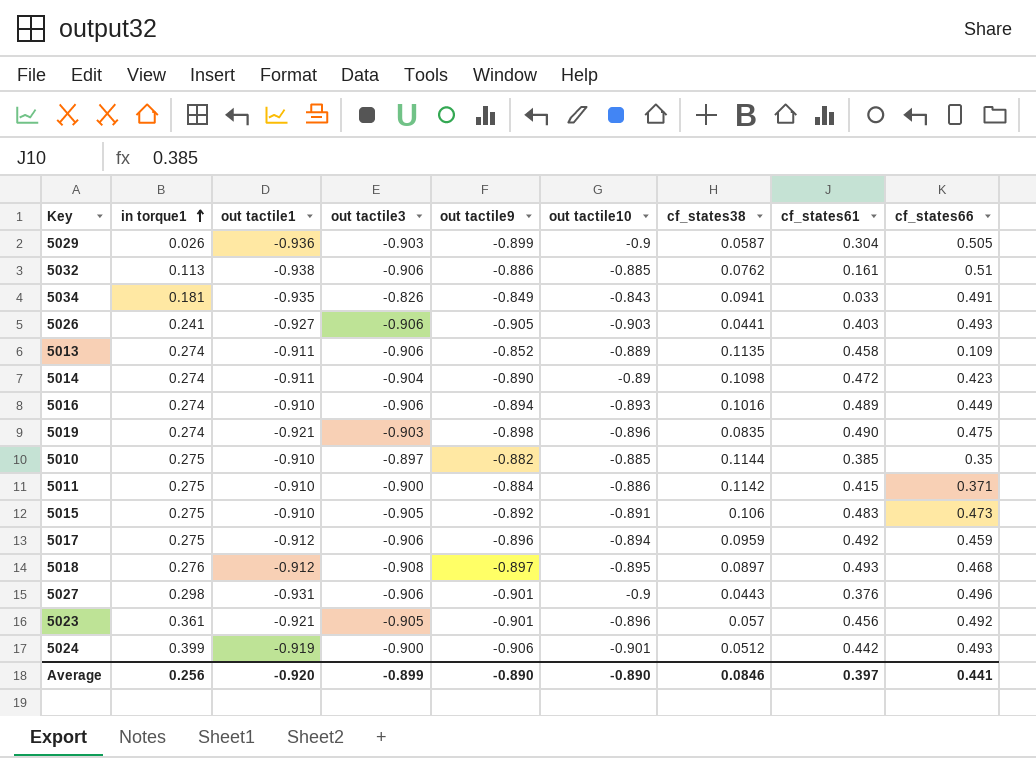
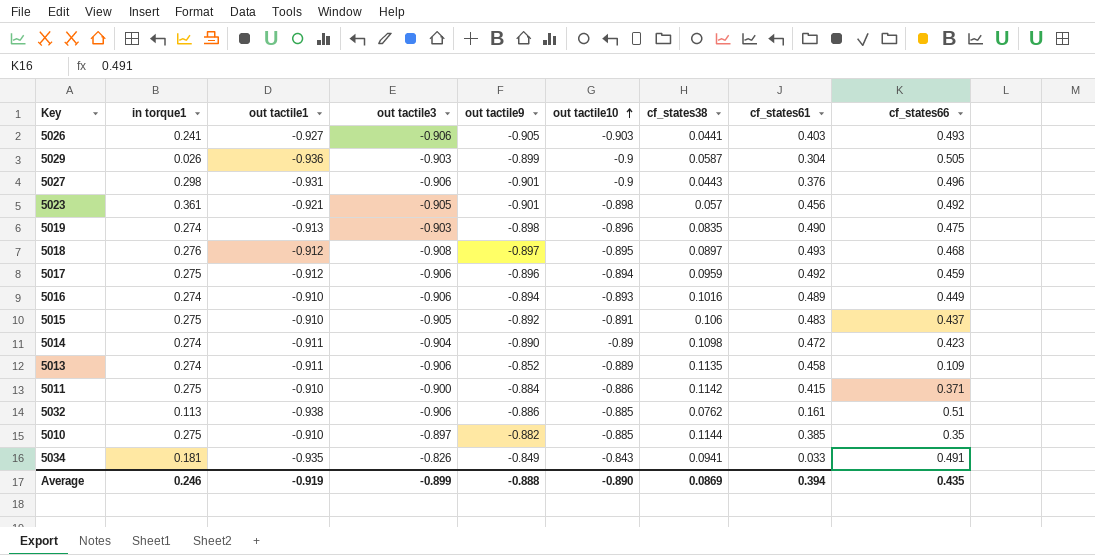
row order: in torque1 ascending -> out tactile10 ascending
row 5024: 0.399 | -0.919 | -0.900 | -0.906 | -0.901 | 0.0512 | 0.442 | 0.493 -> none
5023 | out tactile10: -0.896 -> -0.898
5019 | out tactile1: -0.921 -> -0.913
5015 | cf_states66: 0.473 -> 0.437
Average | in torque1: 0.256 -> 0.246
Average | out tactile1: -0.920 -> -0.919
Average | out tactile9: -0.890 -> -0.888
Average | cf_states38: 0.0846 -> 0.0869
Average | cf_states61: 0.397 -> 0.394
Average | cf_states66: 0.441 -> 0.435

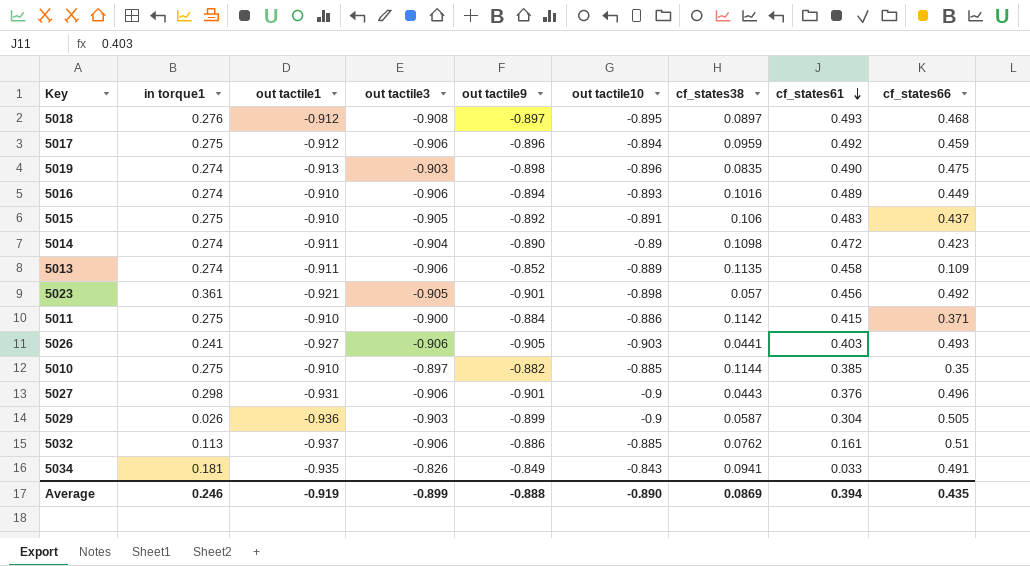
row order: out tactile10 ascending -> cf_states61 descending
5032 | out tactile1: -0.938 -> -0.937

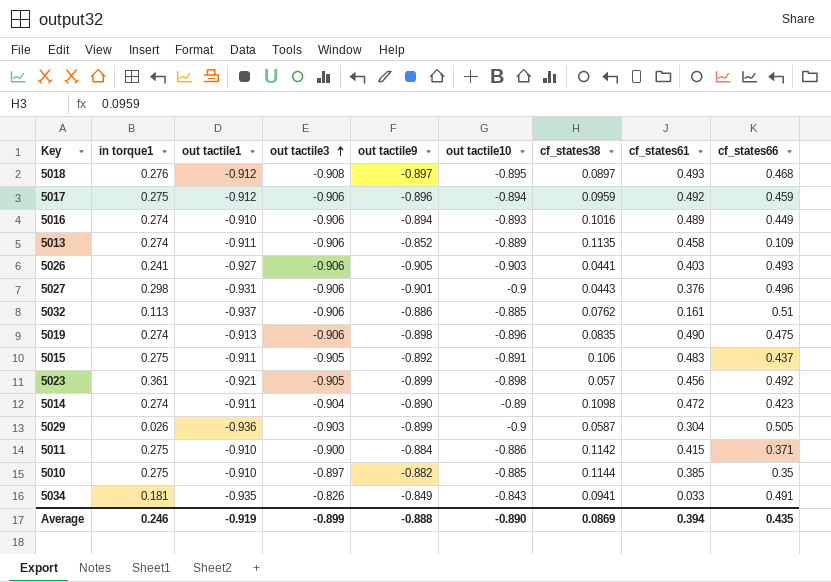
row order: cf_states61 descending -> out tactile3 ascending
5019 | out tactile3: -0.903 -> -0.906
5015 | out tactile1: -0.910 -> -0.911
5023 | out tactile9: -0.901 -> -0.899

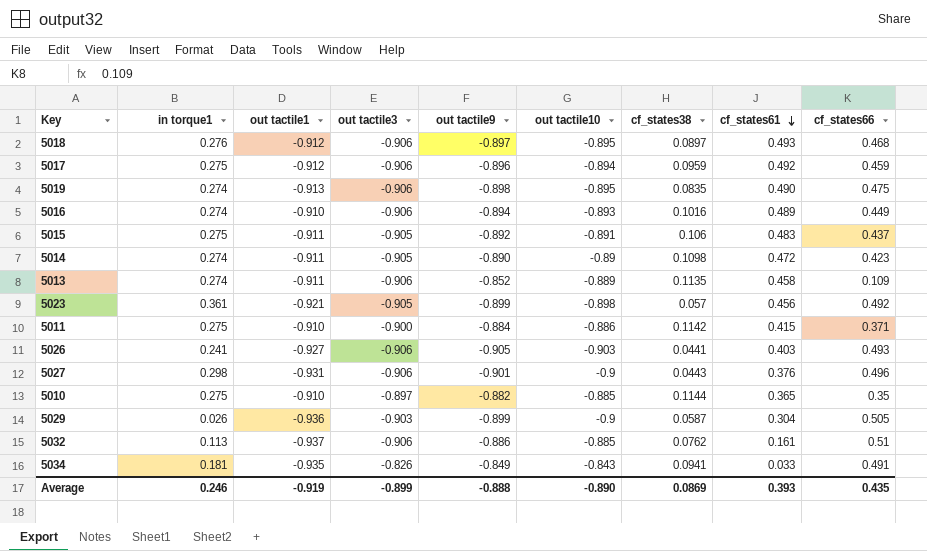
row order: out tactile3 ascending -> cf_states61 descending
5018 | out tactile3: -0.908 -> -0.906
5019 | out tactile10: -0.896 -> -0.895
5014 | out tactile3: -0.904 -> -0.905
5010 | cf_states61: 0.385 -> 0.365
Average | cf_states61: 0.394 -> 0.393

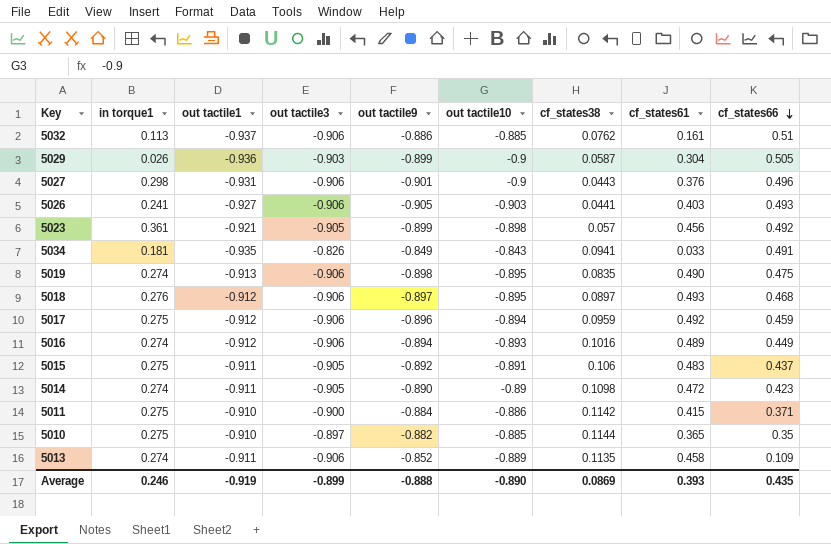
row order: cf_states61 descending -> cf_states66 descending
5016 | out tactile1: -0.910 -> -0.912

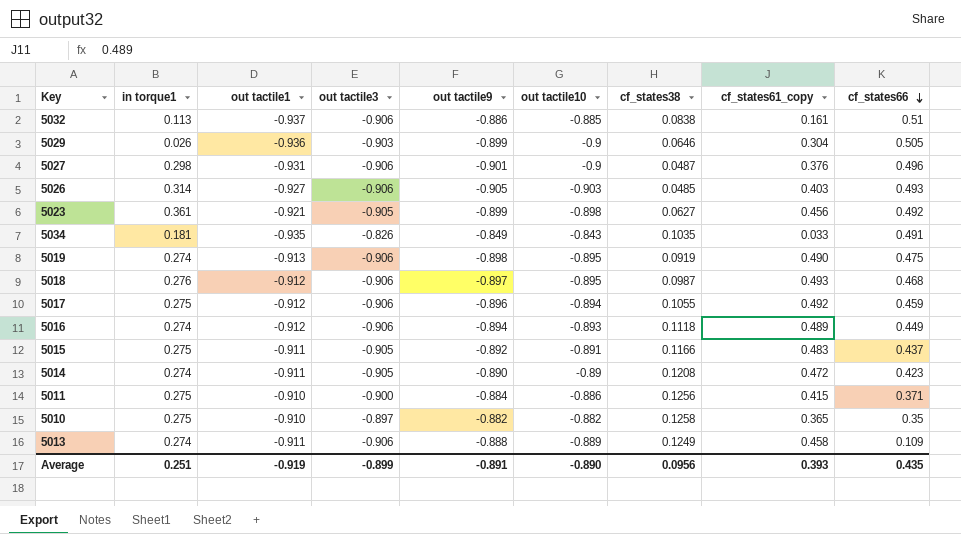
column name: cf_states61 -> cf_states61_copy
5032 | cf_states38: 0.0762 -> 0.0838
5029 | cf_states38: 0.0587 -> 0.0646
5027 | cf_states38: 0.0443 -> 0.0487
5026 | in torque1: 0.241 -> 0.314
5026 | cf_states38: 0.0441 -> 0.0485
5023 | cf_states38: 0.057 -> 0.0627
5034 | cf_states38: 0.0941 -> 0.1035
5019 | cf_states38: 0.0835 -> 0.0919
5018 | cf_states38: 0.0897 -> 0.0987
5017 | cf_states38: 0.0959 -> 0.1055
5016 | cf_states38: 0.1016 -> 0.1118
5015 | cf_states38: 0.106 -> 0.1166
5014 | cf_states38: 0.1098 -> 0.1208
5011 | cf_states38: 0.1142 -> 0.1256
5010 | out tactile10: -0.885 -> -0.882
5010 | cf_states38: 0.1144 -> 0.1258
5013 | out tactile9: -0.852 -> -0.888
5013 | cf_states38: 0.1135 -> 0.1249
Average | in torque1: 0.246 -> 0.251
Average | out tactile9: -0.888 -> -0.891
Average | cf_states38: 0.0869 -> 0.0956

